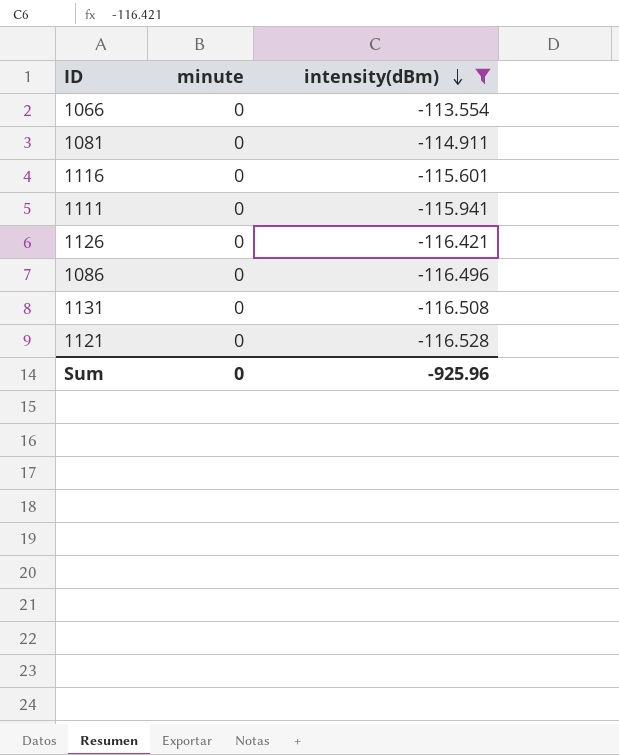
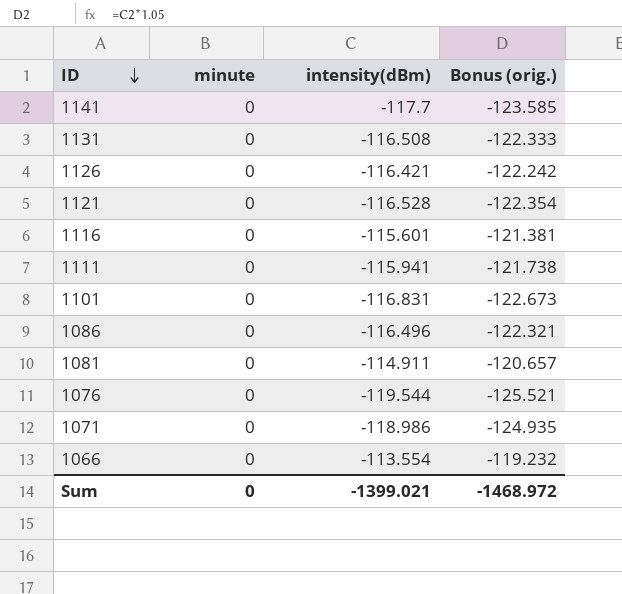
filter: intensity(dBm) >= -116.528 -> none
row order: intensity(dBm) descending -> ID descending
column Bonus (orig.) | formula: none -> [intensity(dBm)] * 1.05
Sum | intensity(dBm): -925.96 -> -1399.021

